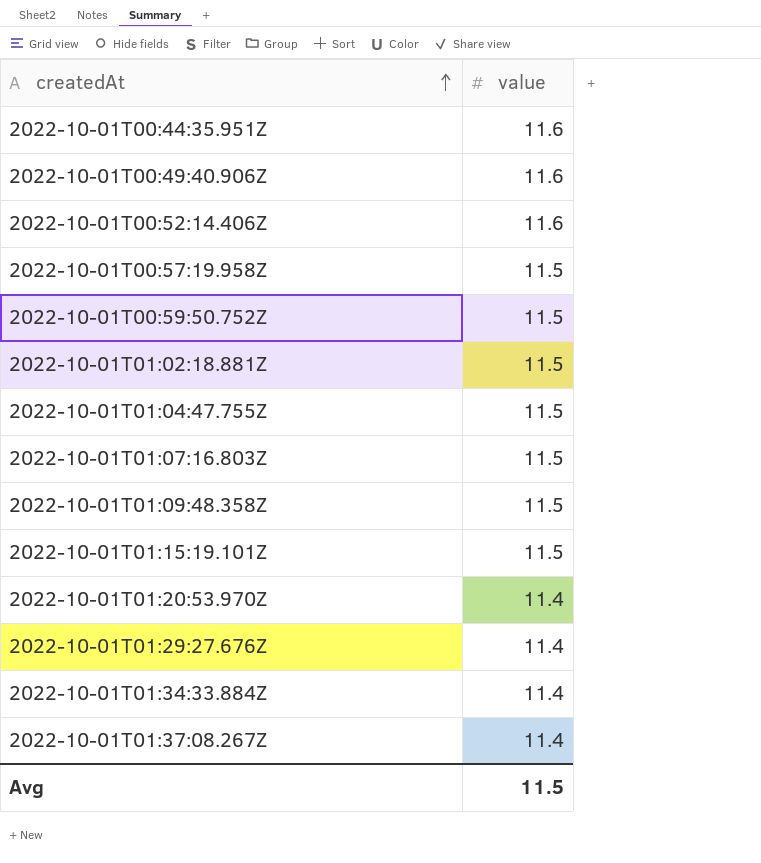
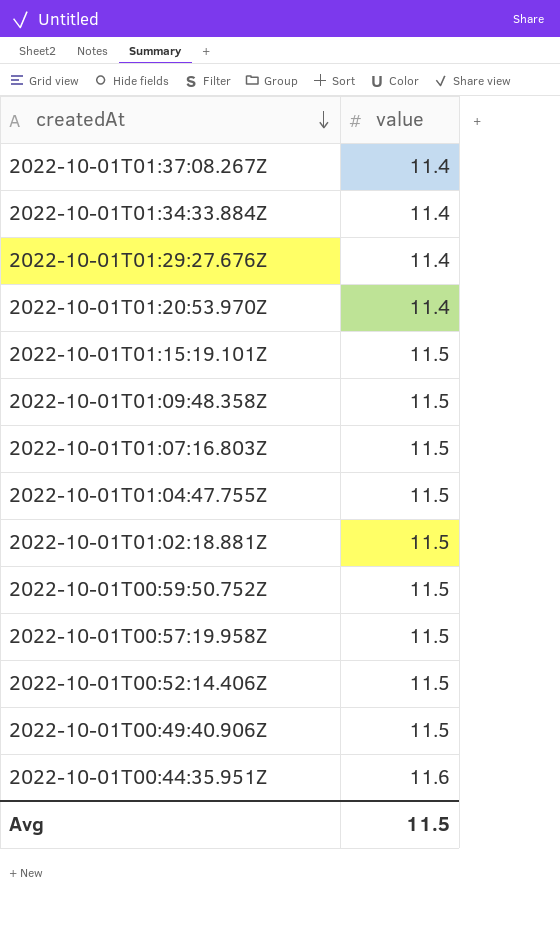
row order: createdAt ascending -> createdAt descending
2022-10-01T00:52:14.406Z | value: 11.6 -> 11.5
2022-10-01T00:49:40.906Z | value: 11.6 -> 11.5

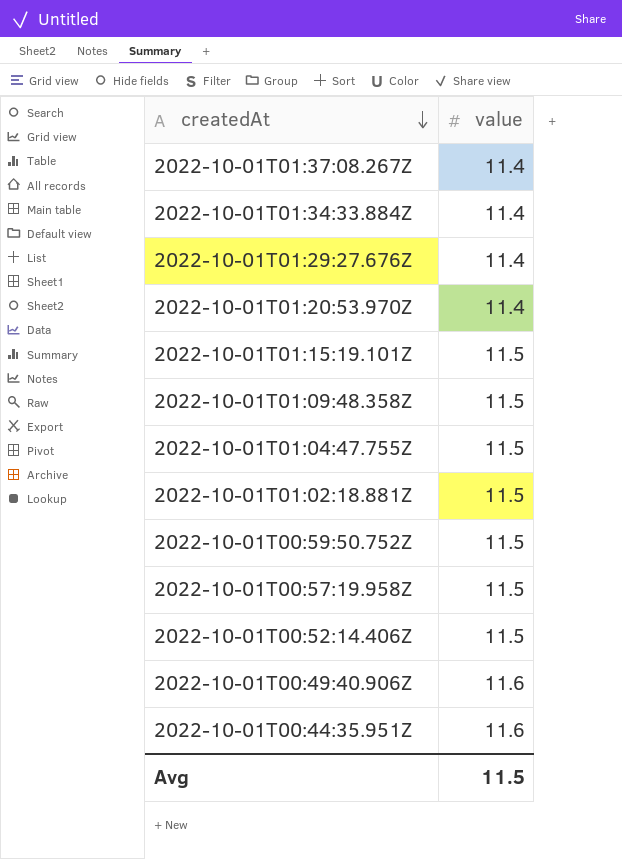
row 2022-10-01T01:07:16.803Z: 11.5 -> none
2022-10-01T00:49:40.906Z | value: 11.5 -> 11.6

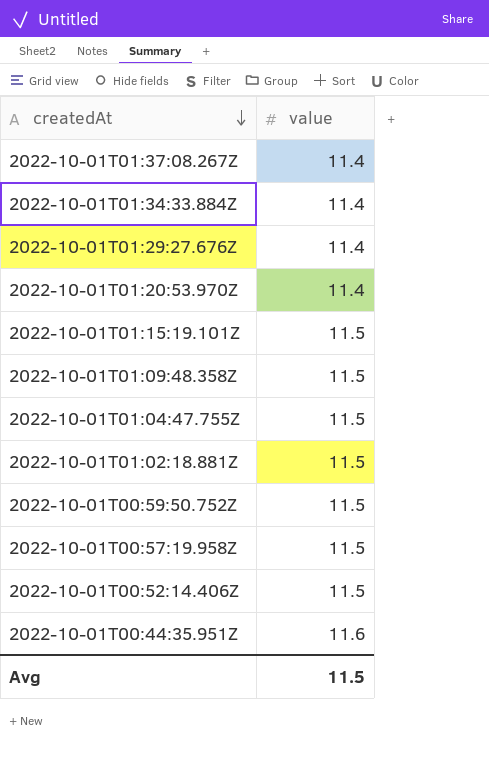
row 2022-10-01T00:49:40.906Z: 11.6 -> none

